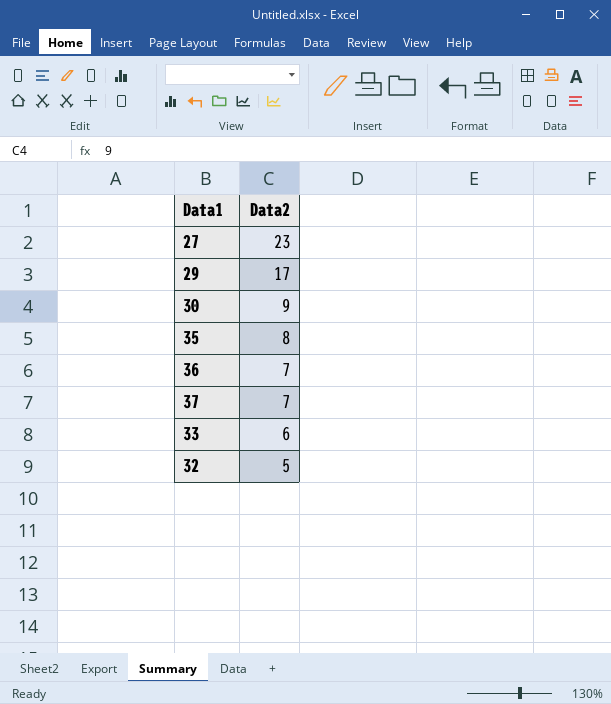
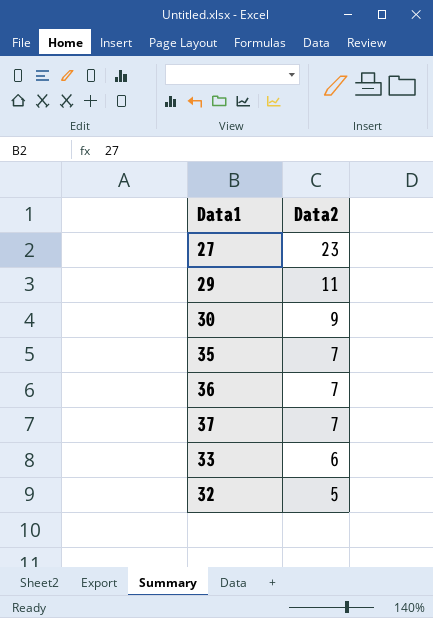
29 | Data2: 17 -> 11
35 | Data2: 8 -> 7

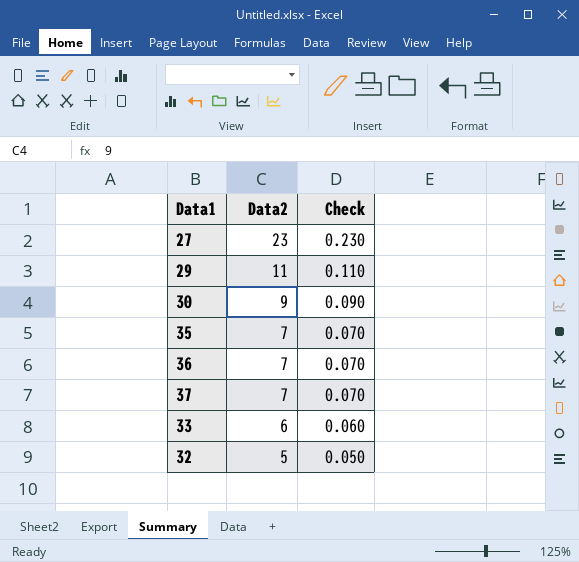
column Check | formula: none -> [Data2] * 0.01

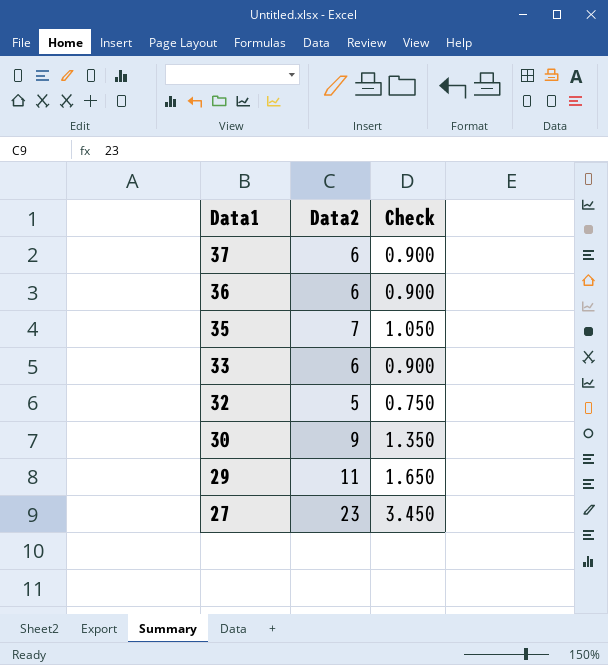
row order: Data2 descending -> Data1 descending
column Check | formula: [Data2] * 0.01 -> [Data2] * 0.15
37 | Data2: 7 -> 6
36 | Data2: 7 -> 6

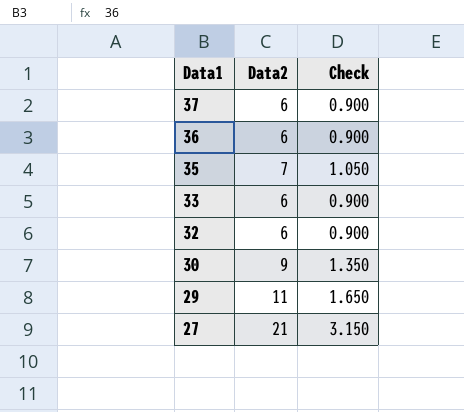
32 | Data2: 5 -> 6
32 | Check: 0.750 -> 0.900
27 | Data2: 23 -> 21
27 | Check: 3.450 -> 3.150

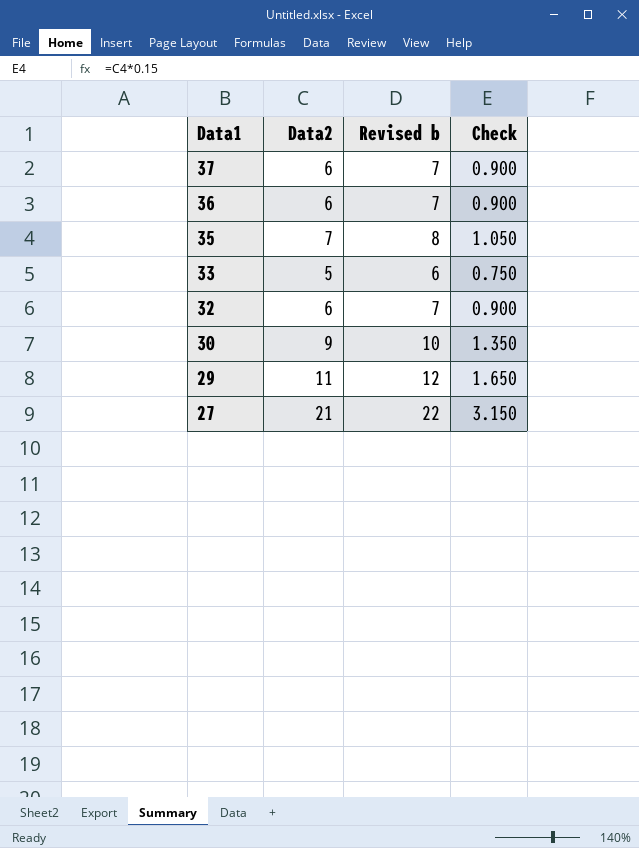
column Revised b | formula: none -> [Data2] + 1
33 | Data2: 6 -> 5
33 | Check: 0.900 -> 0.750

